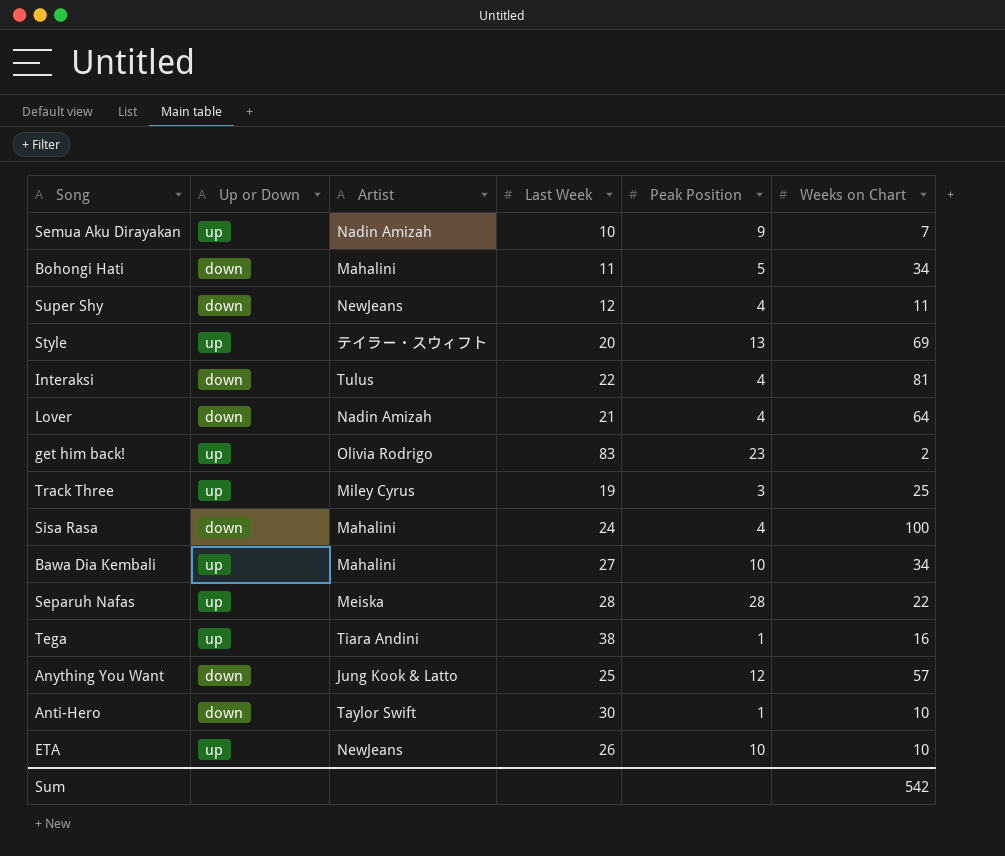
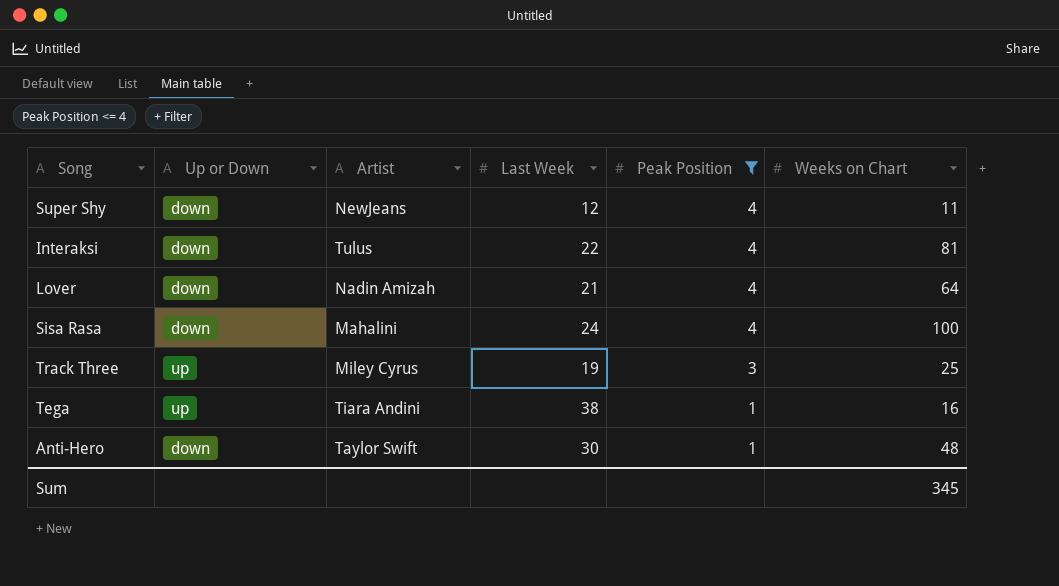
filter: none -> Peak Position <= 4
row order: none -> Peak Position descending
Anti-Hero | Weeks on Chart: 10 -> 48
Sum | Weeks on Chart: 542 -> 345

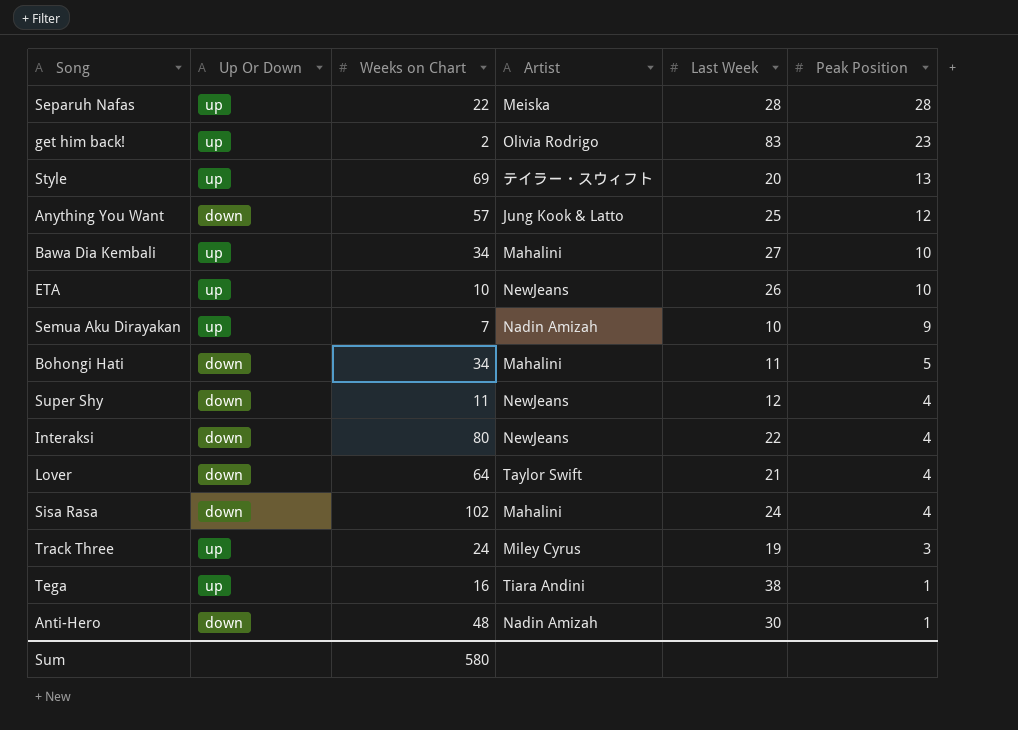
filter: Peak Position <= 4 -> none
column name: Up or Down -> Up Or Down
column Weeks on Chart | position: 6 -> 3
Interaksi | Weeks on Chart: 81 -> 80
Interaksi | Artist: Tulus -> NewJeans
Lover | Artist: Nadin Amizah -> Taylor Swift
Sisa Rasa | Weeks on Chart: 100 -> 102
Track Three | Weeks on Chart: 25 -> 24
Anti-Hero | Artist: Taylor Swift -> Nadin Amizah
Sum | Weeks on Chart: 345 -> 580

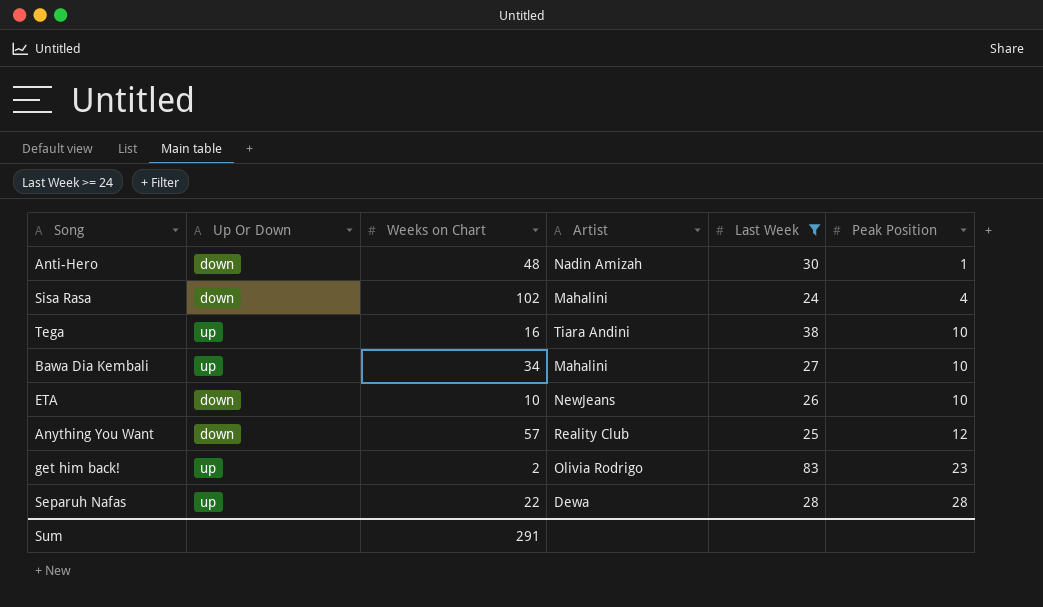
filter: none -> Last Week >= 24
row order: Peak Position descending -> Peak Position ascending
Tega | Peak Position: 1 -> 10
ETA | Up Or Down: up -> down
Anything You Want | Artist: Jung Kook & Latto -> Reality Club
Separuh Nafas | Artist: Meiska -> Dewa
Sum | Weeks on Chart: 580 -> 291

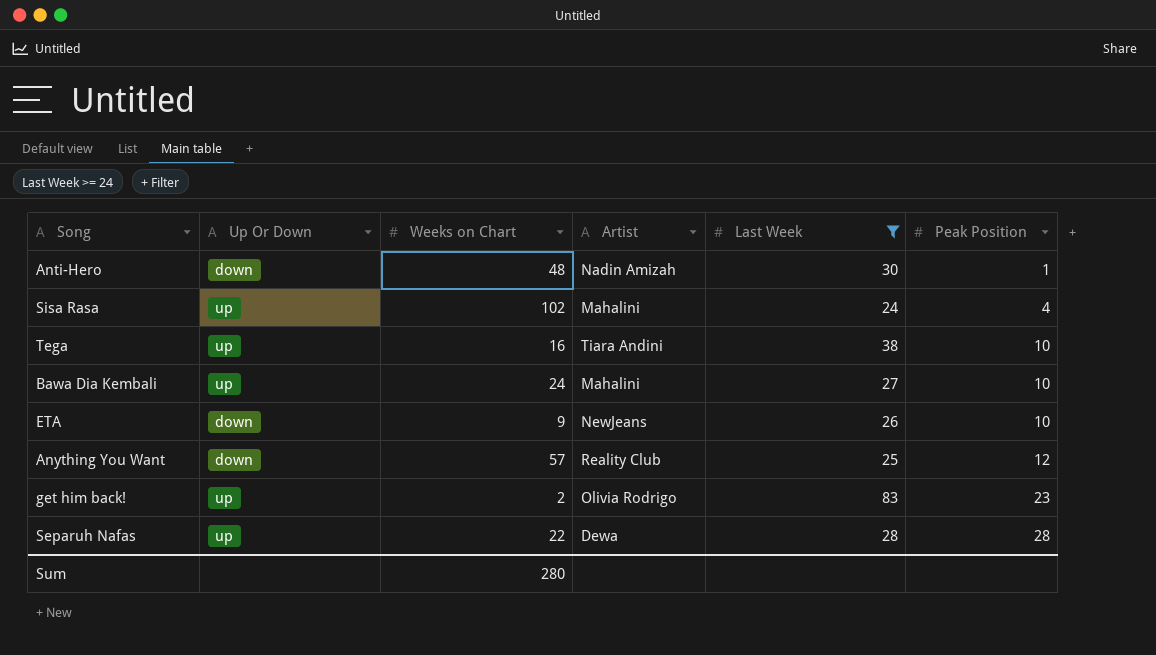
Sisa Rasa | Up Or Down: down -> up
Bawa Dia Kembali | Weeks on Chart: 34 -> 24
ETA | Weeks on Chart: 10 -> 9
Sum | Weeks on Chart: 291 -> 280

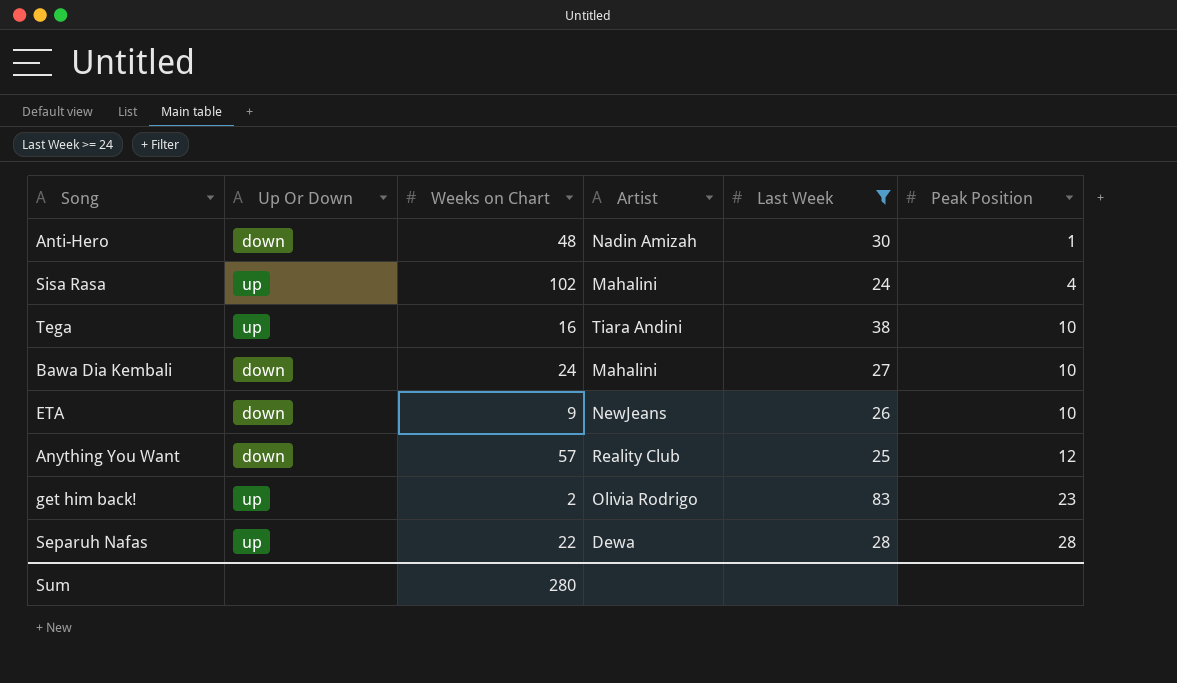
Bawa Dia Kembali | Up Or Down: up -> down

